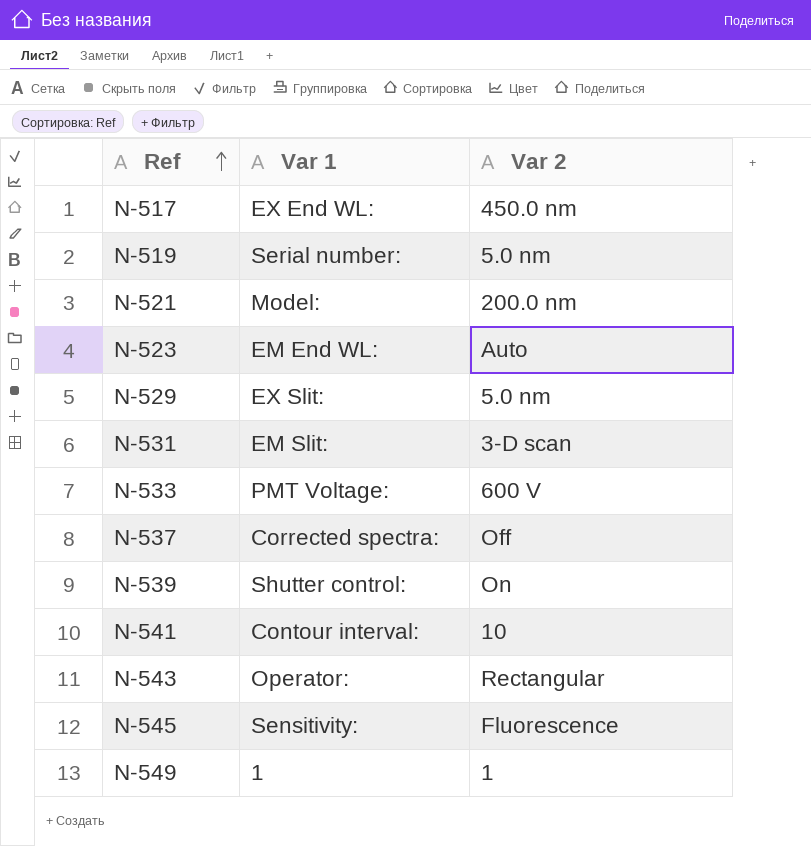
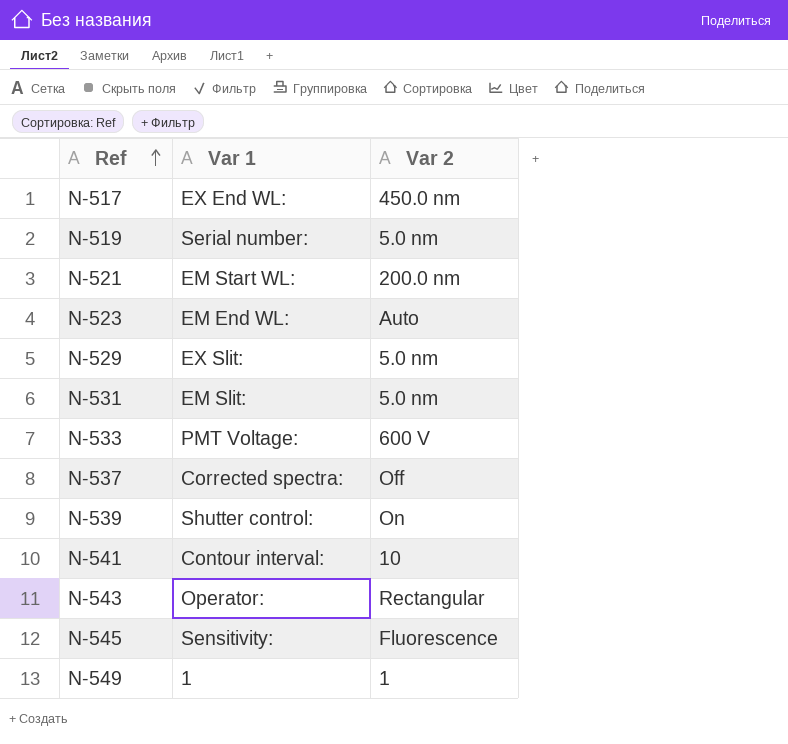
N-521 | Var 1: Model: -> EM Start WL:
N-531 | Var 2: 3-D scan -> 5.0 nm

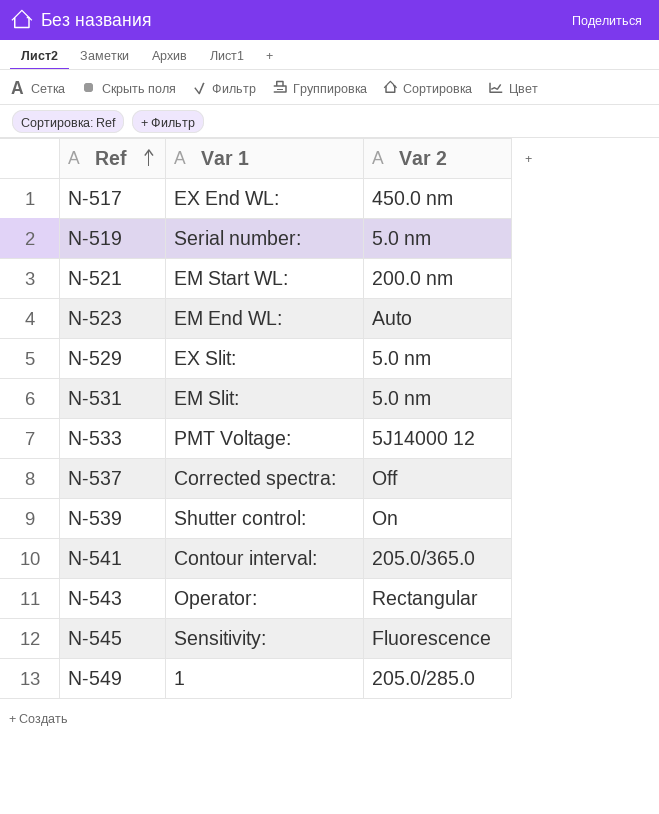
N-533 | Var 2: 600 V -> 5J14000 12
N-541 | Var 2: 10 -> 205.0/365.0
N-549 | Var 2: 1 -> 205.0/285.0

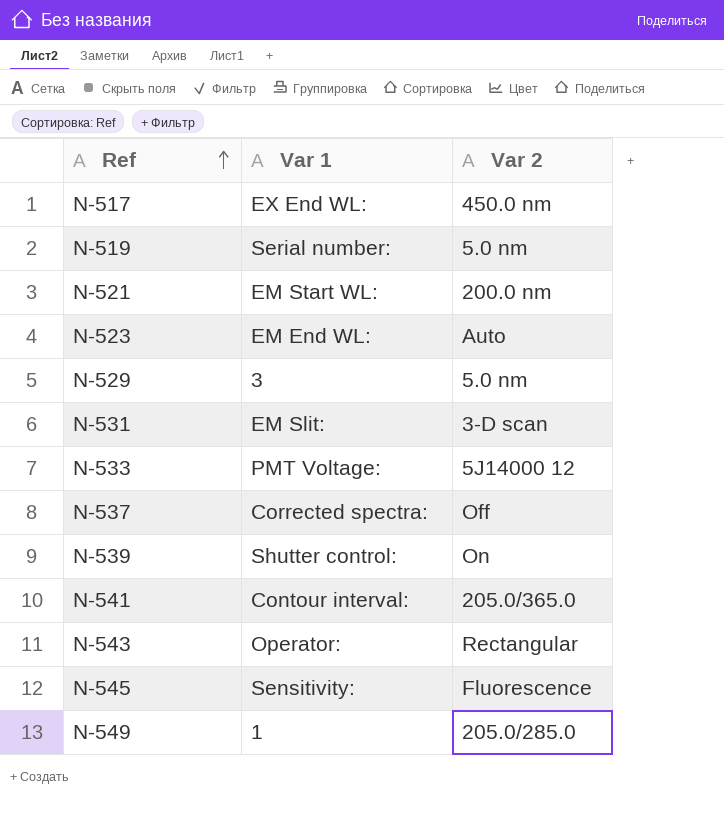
N-529 | Var 1: EX Slit: -> 3
N-531 | Var 2: 5.0 nm -> 3-D scan

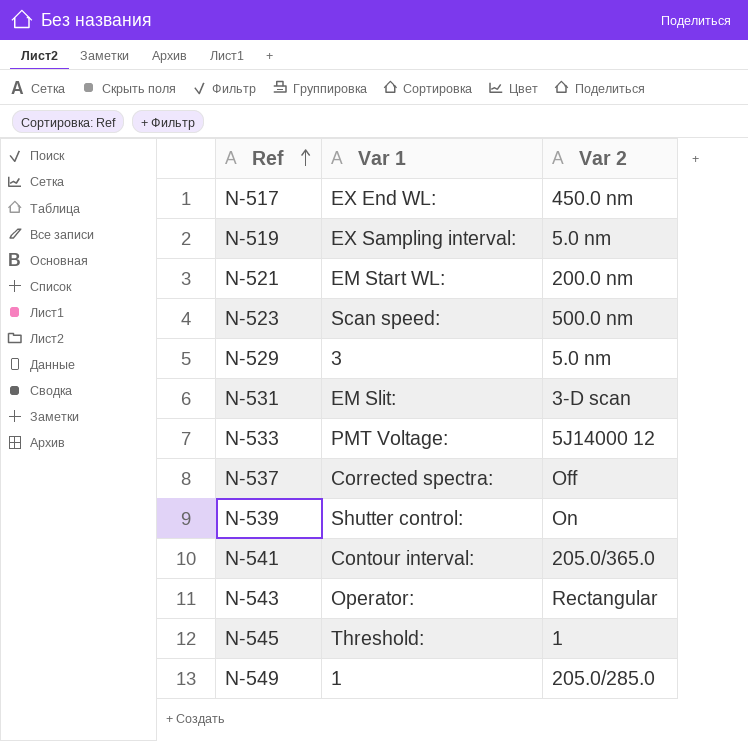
N-519 | Var 1: Serial number: -> EX Sampling interval:
N-523 | Var 1: EM End WL: -> Scan speed:
N-523 | Var 2: Auto -> 500.0 nm
N-545 | Var 1: Sensitivity: -> Threshold:
N-545 | Var 2: Fluorescence -> 1

